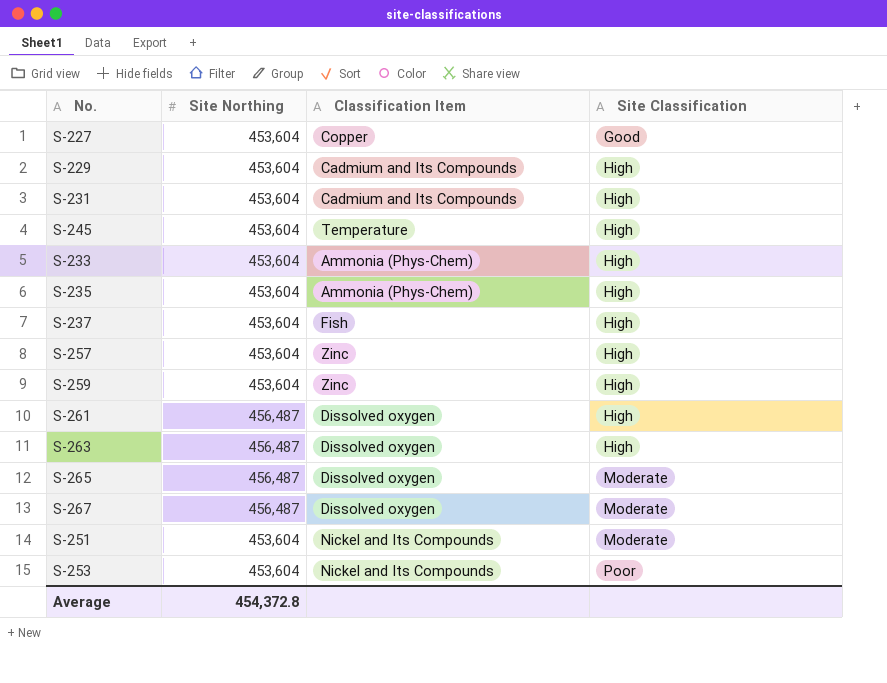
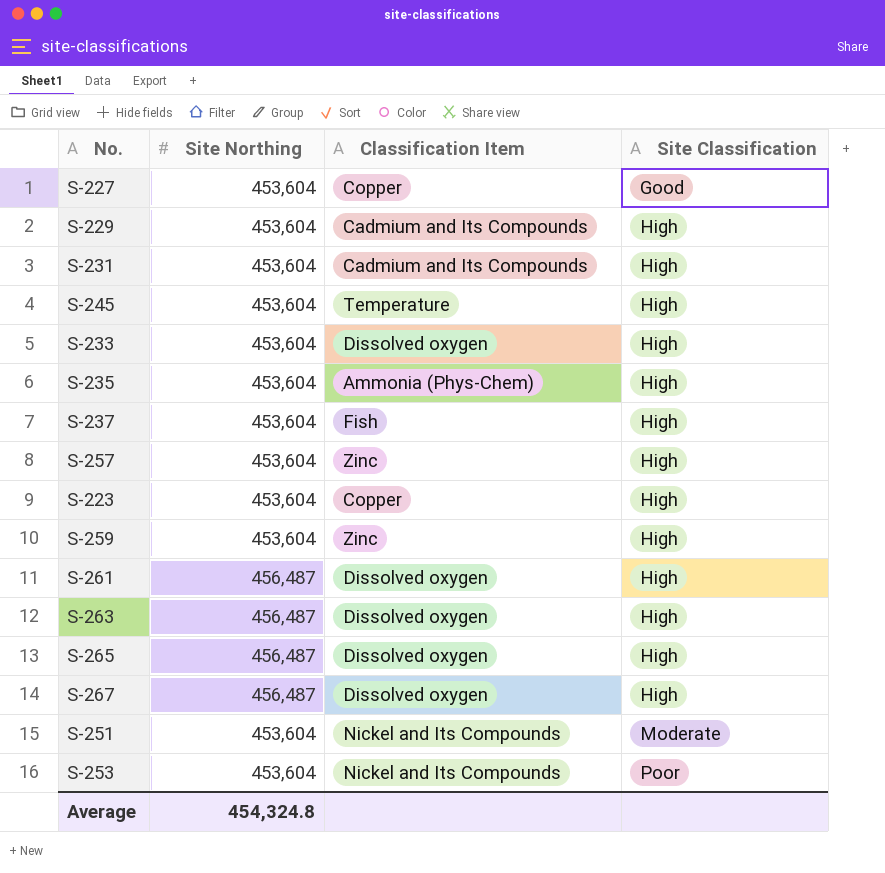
S-233 | Classification Item: Ammonia (Phys-Chem) -> Dissolved oxygen
row S-223: none -> 453,604 | Copper | High
S-265 | Site Classification: Moderate -> High
S-267 | Site Classification: Moderate -> High
Average | Site Northing: 454,372.8 -> 454,324.8

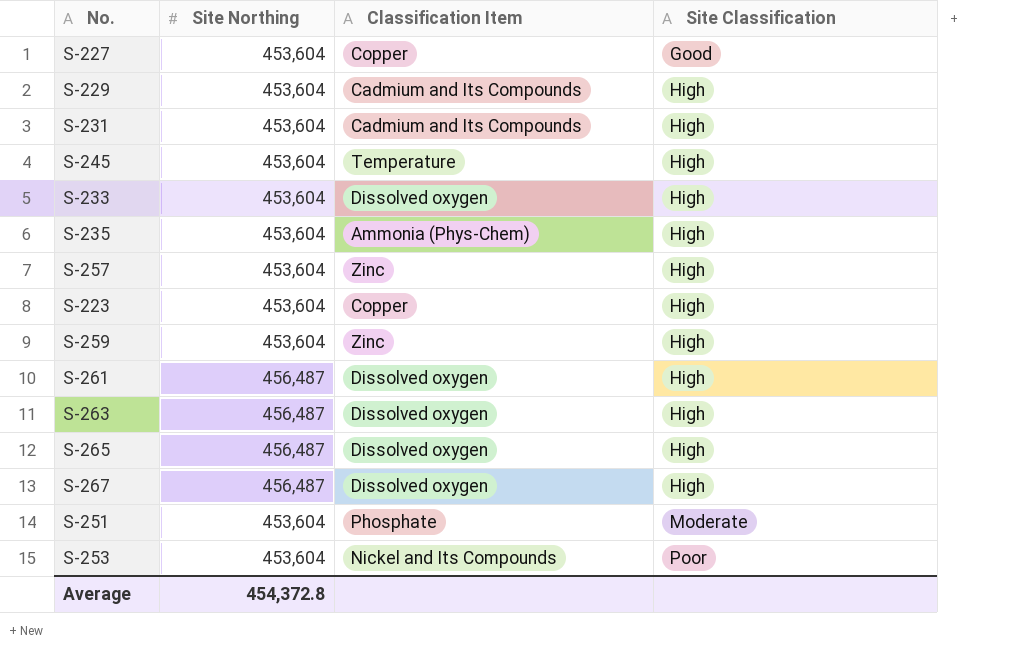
row S-237: 453,604 | Fish | High -> none
S-251 | Classification Item: Nickel and Its Compounds -> Phosphate
Average | Site Northing: 454,324.8 -> 454,372.8

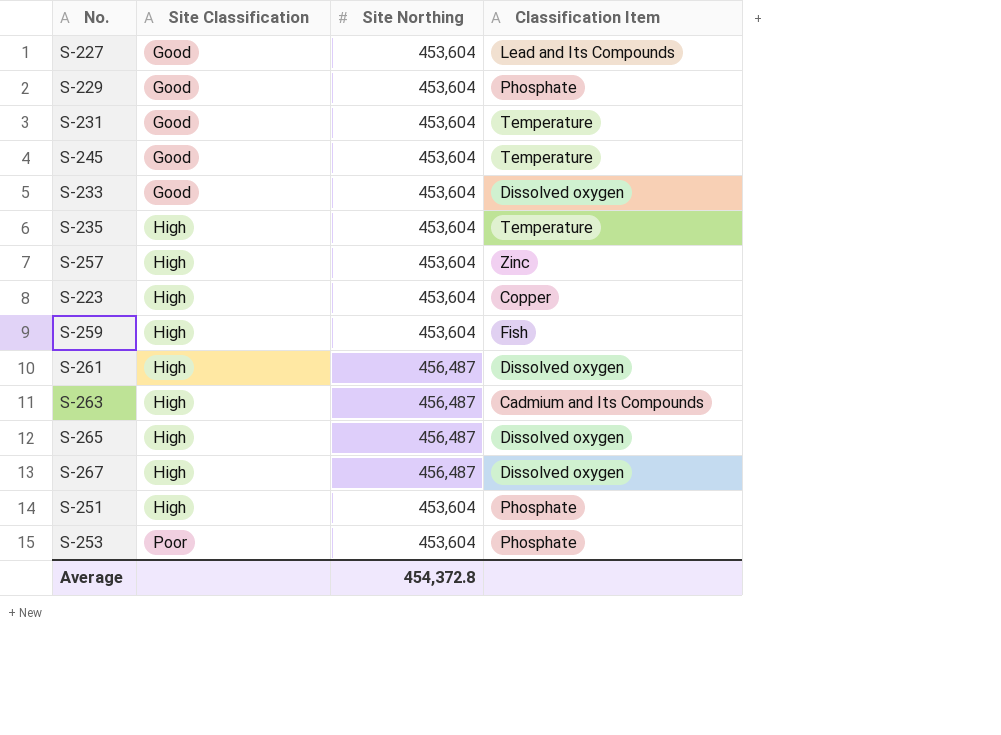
column Site Classification | position: 4 -> 2
S-227 | Classification Item: Copper -> Lead and Its Compounds
S-229 | Site Classification: High -> Good
S-229 | Classification Item: Cadmium and Its Compounds -> Phosphate
S-231 | Site Classification: High -> Good
S-231 | Classification Item: Cadmium and Its Compounds -> Temperature
S-245 | Site Classification: High -> Good
S-233 | Site Classification: High -> Good
S-235 | Classification Item: Ammonia (Phys-Chem) -> Temperature
S-259 | Classification Item: Zinc -> Fish
S-263 | Classification Item: Dissolved oxygen -> Cadmium and Its Compounds
S-251 | Site Classification: Moderate -> High
S-253 | Classification Item: Nickel and Its Compounds -> Phosphate

